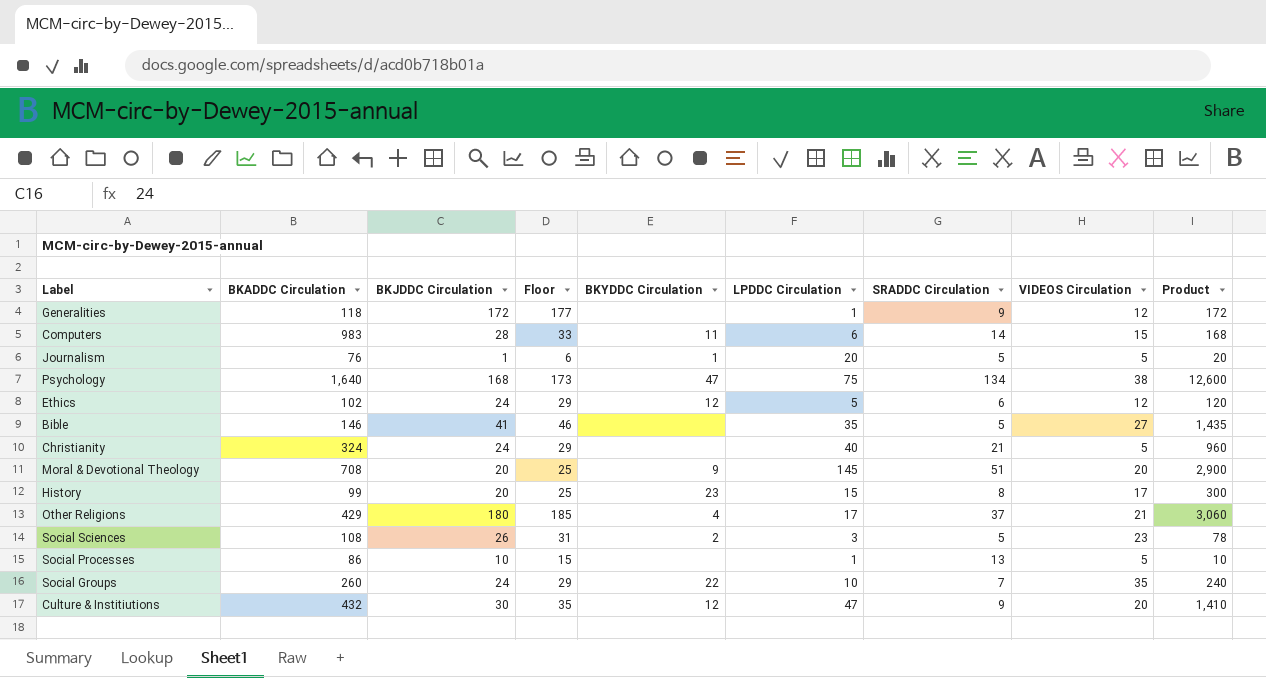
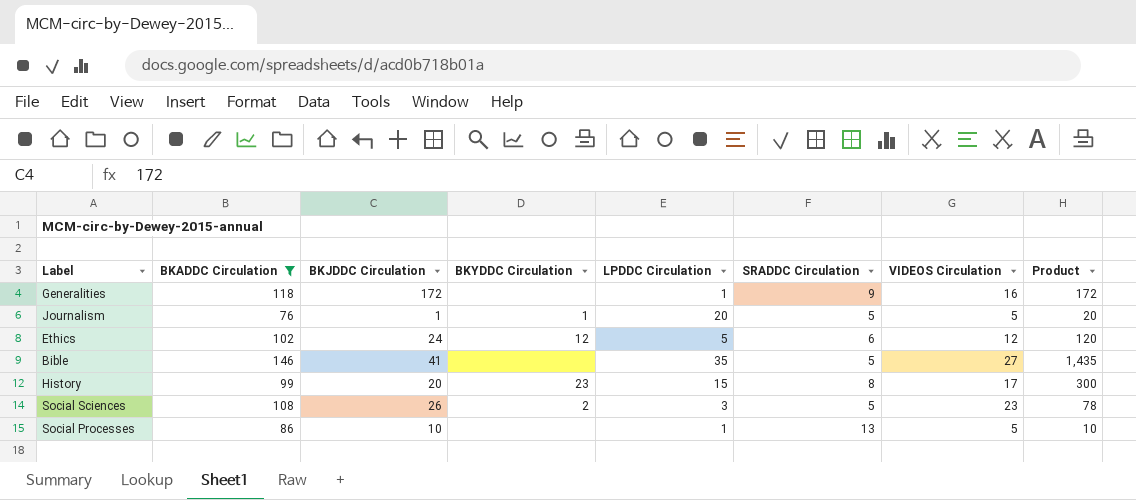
filter: none -> BKADDC Circulation <= 146
column Floor | formula: [BKJDDC Circulation] + 5 -> none
Generalities | VIDEOS Circulation: 12 -> 16

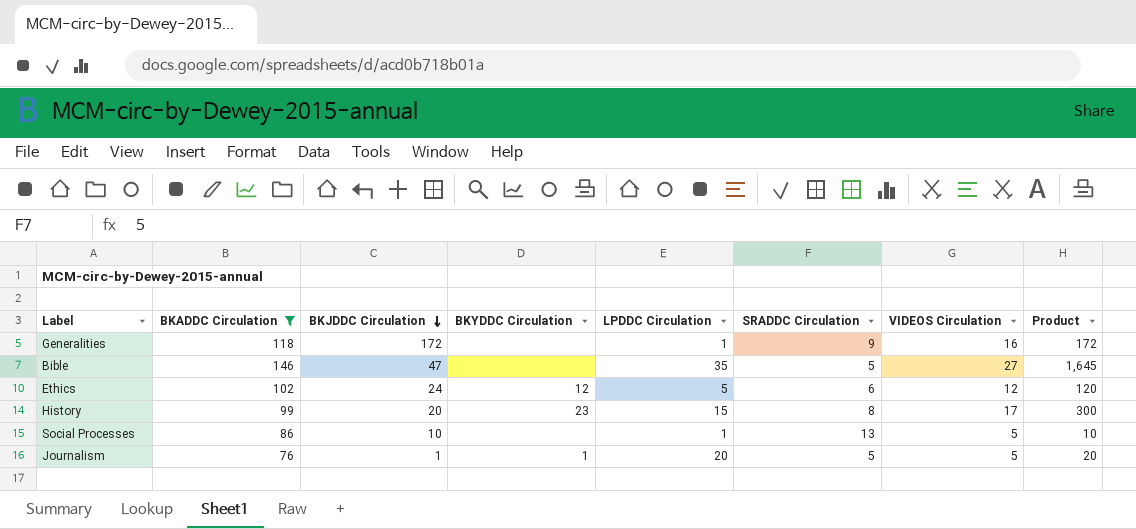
row order: none -> BKJDDC Circulation descending
row Social Sciences: 108 | 26 | 2 | 3 | 5 | 23 | 78 -> none
Bible | BKJDDC Circulation: 41 -> 47
Bible | Product: 1,435 -> 1,645

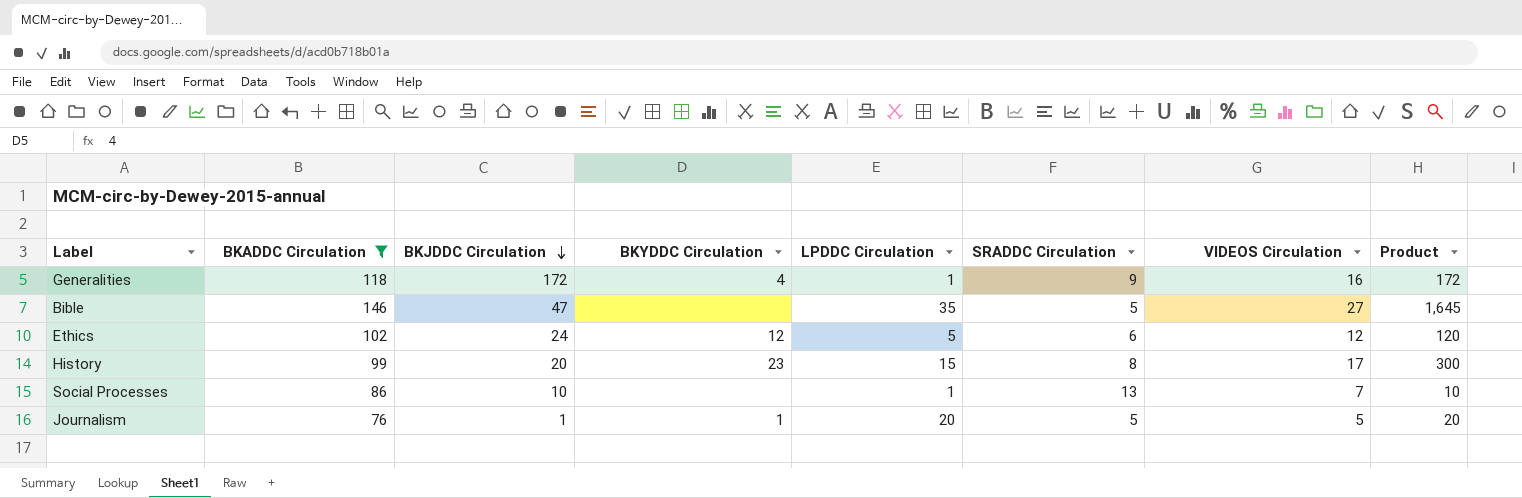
Generalities | BKYDDC Circulation: none -> 4
Social Processes | VIDEOS Circulation: 5 -> 7

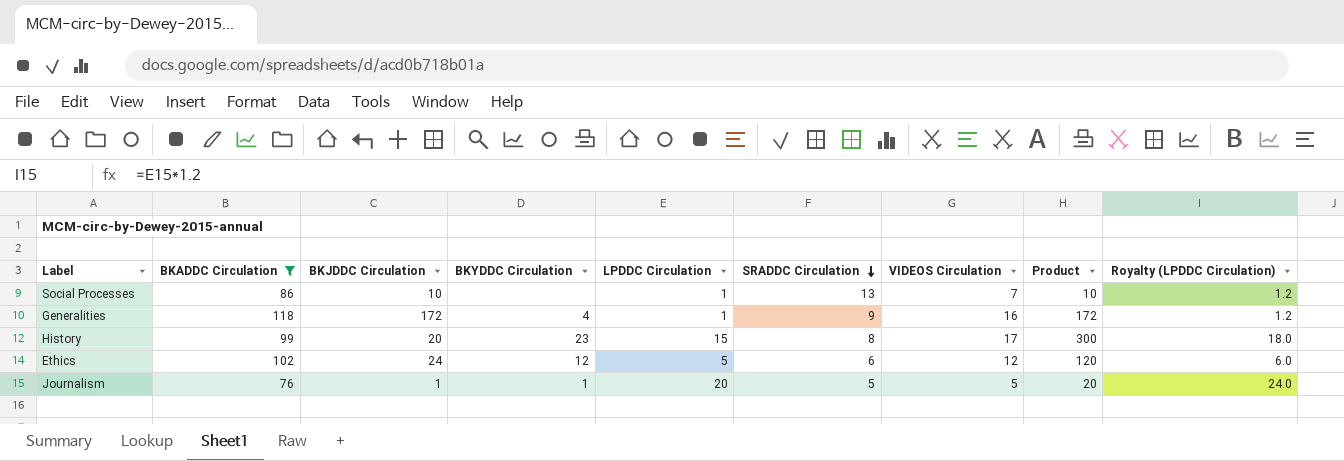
row order: BKJDDC Circulation descending -> SRADDC Circulation descending
column Royalty (LPDDC Circulation) | formula: none -> [LPDDC Circulation] * 1.2
row Bible: 146 | 47 | none | 35 | 5 | 27 | 1,645 -> none

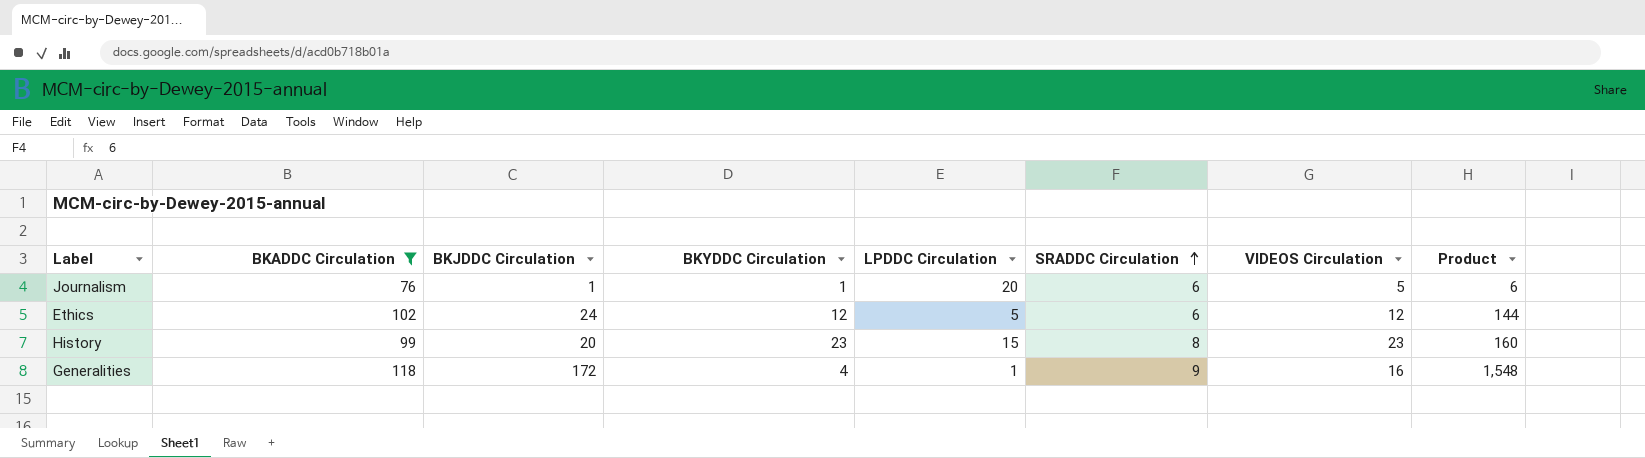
row order: SRADDC Circulation descending -> SRADDC Circulation ascending
column Royalty (LPDDC Circulation) | formula: [LPDDC Circulation] * 1.2 -> none
column Product | formula: [BKJDDC Circulation] * [LPDDC Circulation] -> [BKJDDC Circulation] * [SRADDC Circulation]
row Social Processes: 86 | 10 | none | 1 | 13 | 7 | 10 | 1.2 -> none
Journalism | SRADDC Circulation: 5 -> 6
History | VIDEOS Circulation: 17 -> 23

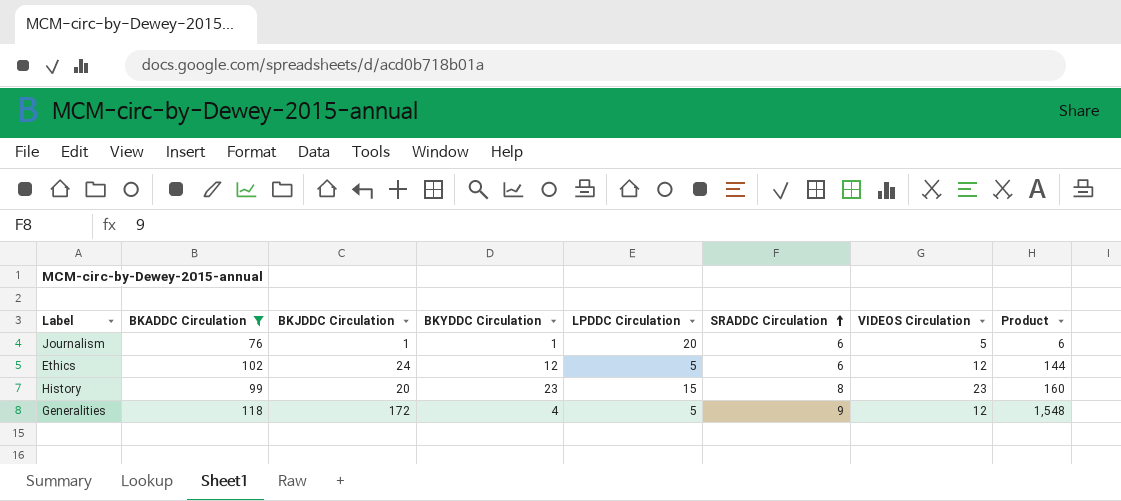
Generalities | LPDDC Circulation: 1 -> 5
Generalities | VIDEOS Circulation: 16 -> 12

